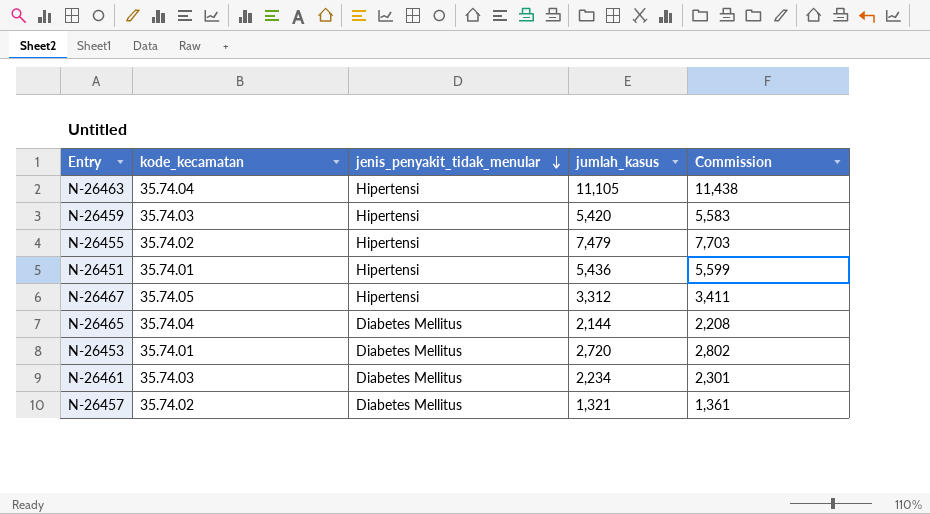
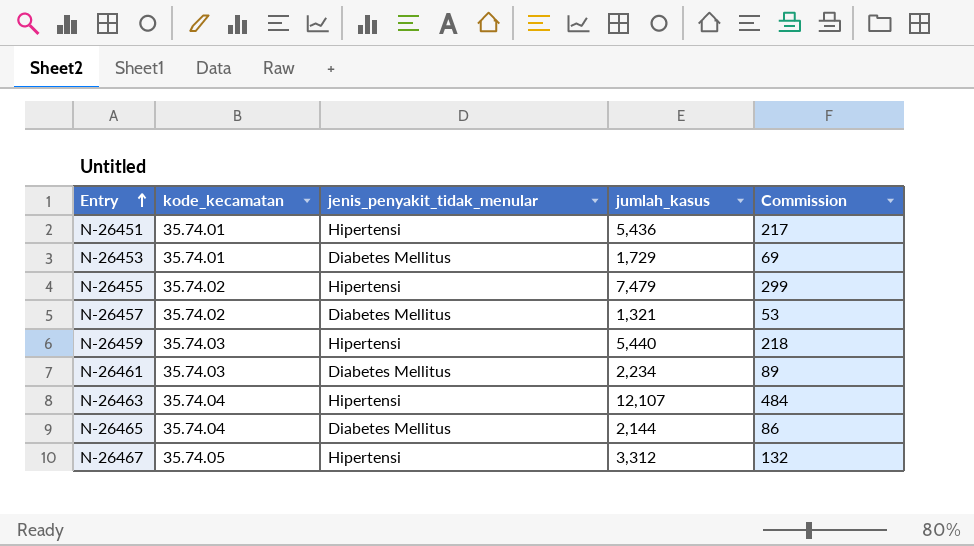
row order: jenis_penyakit_tidak_menular descending -> Entry ascending
column Commission | formula: [jumlah_kasus] * 1.03 -> [jumlah_kasus] * 0.04
N-26453 | jumlah_kasus: 2,720 -> 1,729
N-26459 | jumlah_kasus: 5,420 -> 5,440
N-26463 | jumlah_kasus: 11,105 -> 12,107

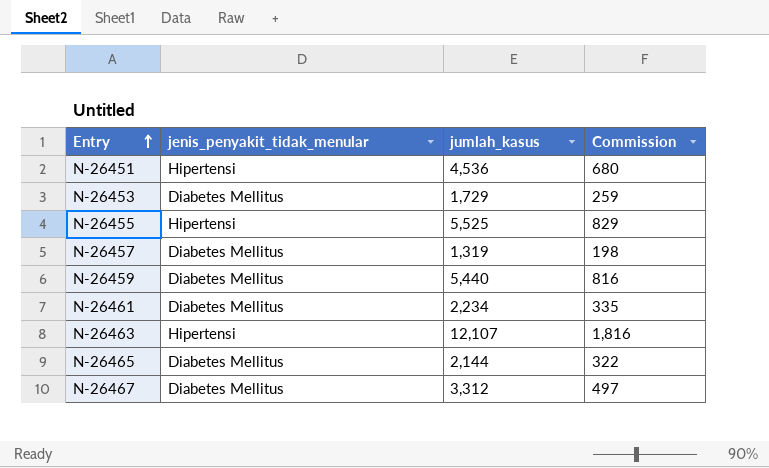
column kode_kecamatan | position: 2 -> none
column Commission | formula: [jumlah_kasus] * 0.04 -> [jumlah_kasus] * 0.15
N-26451 | jumlah_kasus: 5,436 -> 4,536
N-26455 | jumlah_kasus: 7,479 -> 5,525
N-26457 | jumlah_kasus: 1,321 -> 1,319
N-26459 | jenis_penyakit_tidak_menular: Hipertensi -> Diabetes Mellitus
N-26467 | jenis_penyakit_tidak_menular: Hipertensi -> Diabetes Mellitus

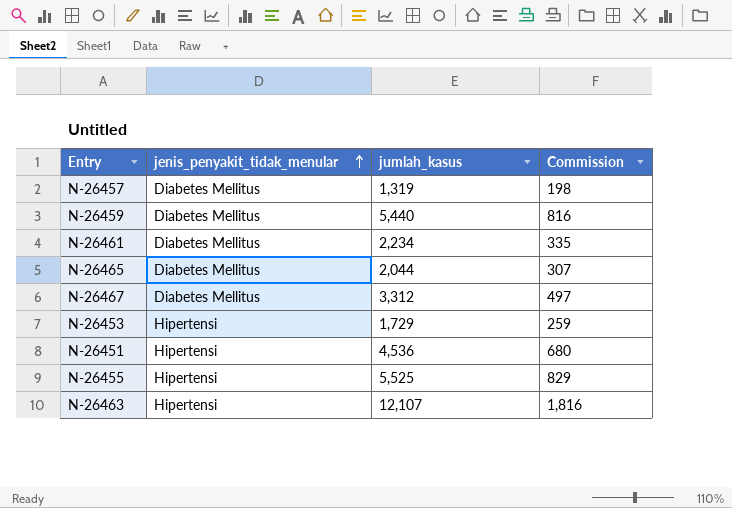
row order: Entry ascending -> jenis_penyakit_tidak_menular ascending
N-26465 | jumlah_kasus: 2,144 -> 2,044
N-26465 | Commission: 322 -> 307
N-26453 | jenis_penyakit_tidak_menular: Diabetes Mellitus -> Hipertensi

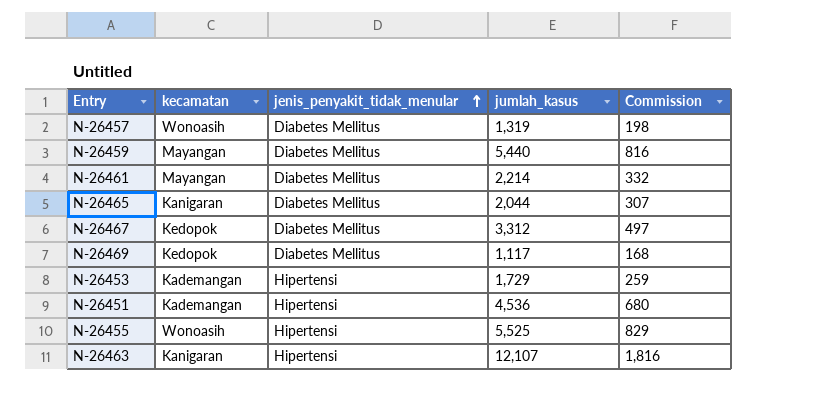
column kecamatan | position: none -> 2
N-26461 | jumlah_kasus: 2,234 -> 2,214
N-26461 | Commission: 335 -> 332
row N-26469: none -> Kedopok | Diabetes Mellitus | 1,117 | 168

